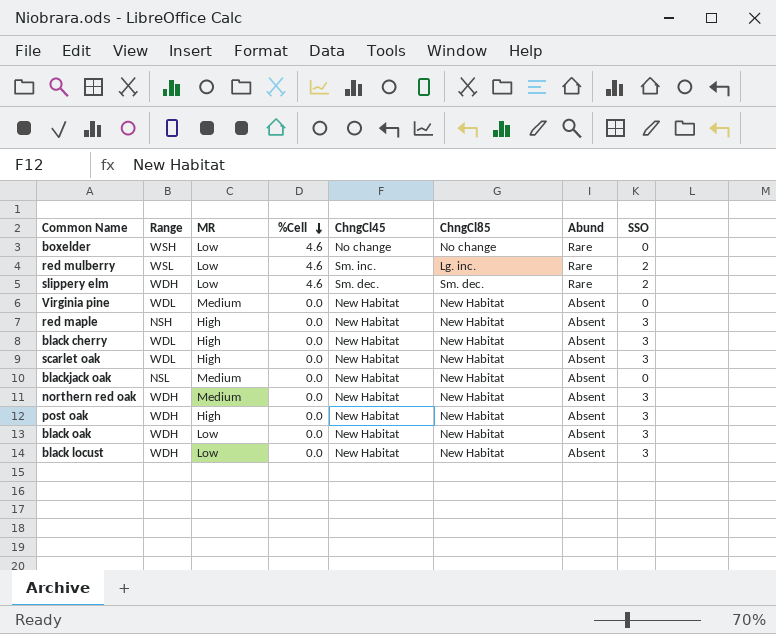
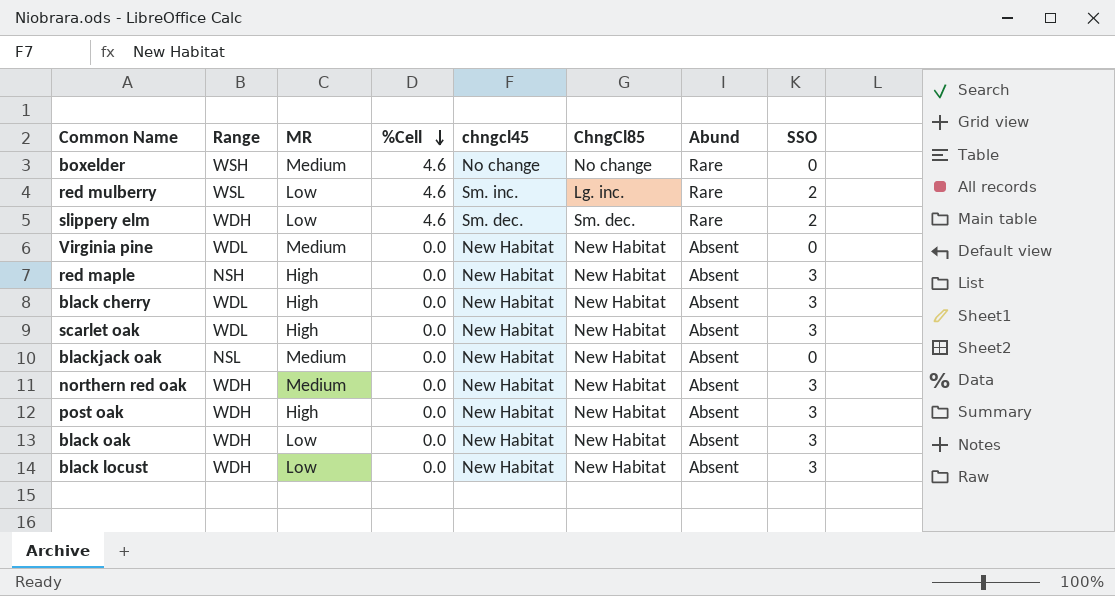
column name: ChngCl45 -> chngcl45
boxelder | MR: Low -> Medium

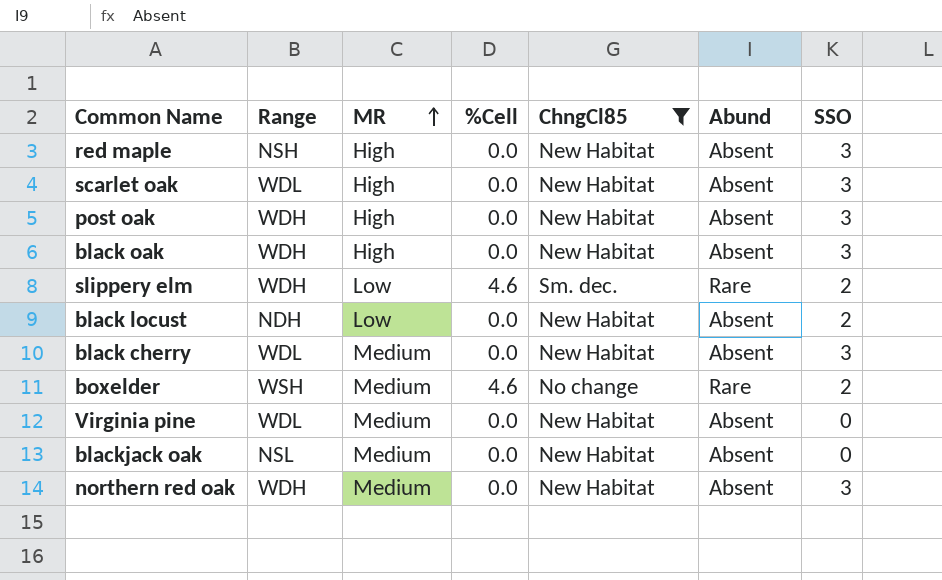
filter: none -> ChngCl85 != Lg. inc.
row order: %Cell descending -> MR ascending
column chngcl45 | position: 5 -> none
black oak | MR: Low -> High
black locust | Range: WDH -> NDH
black locust | SSO: 3 -> 2
black cherry | MR: High -> Medium
boxelder | SSO: 0 -> 2

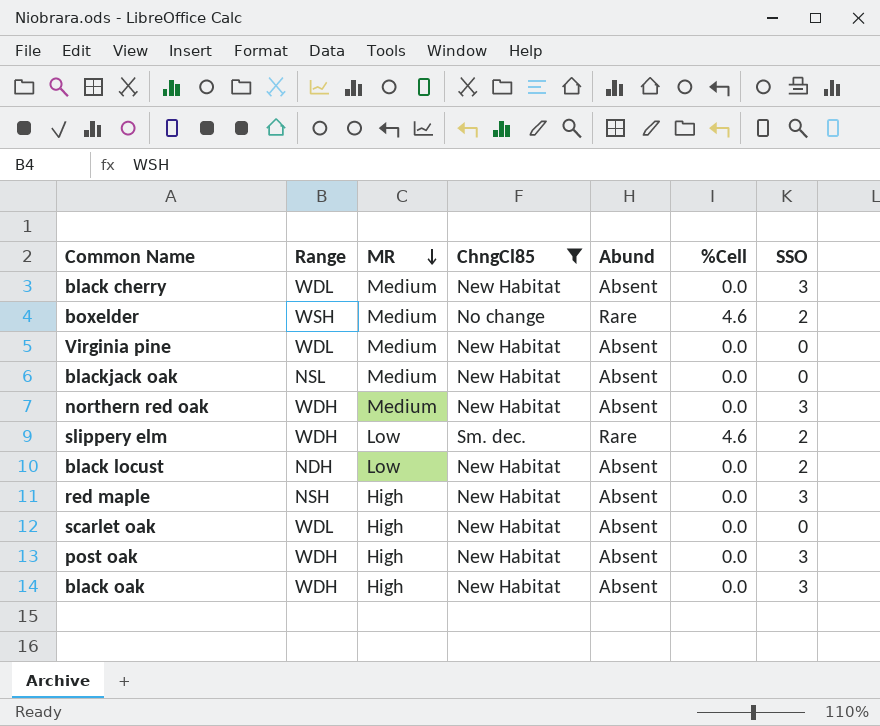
row order: MR ascending -> MR descending
column %Cell | position: 4 -> 6
scarlet oak | SSO: 3 -> 0

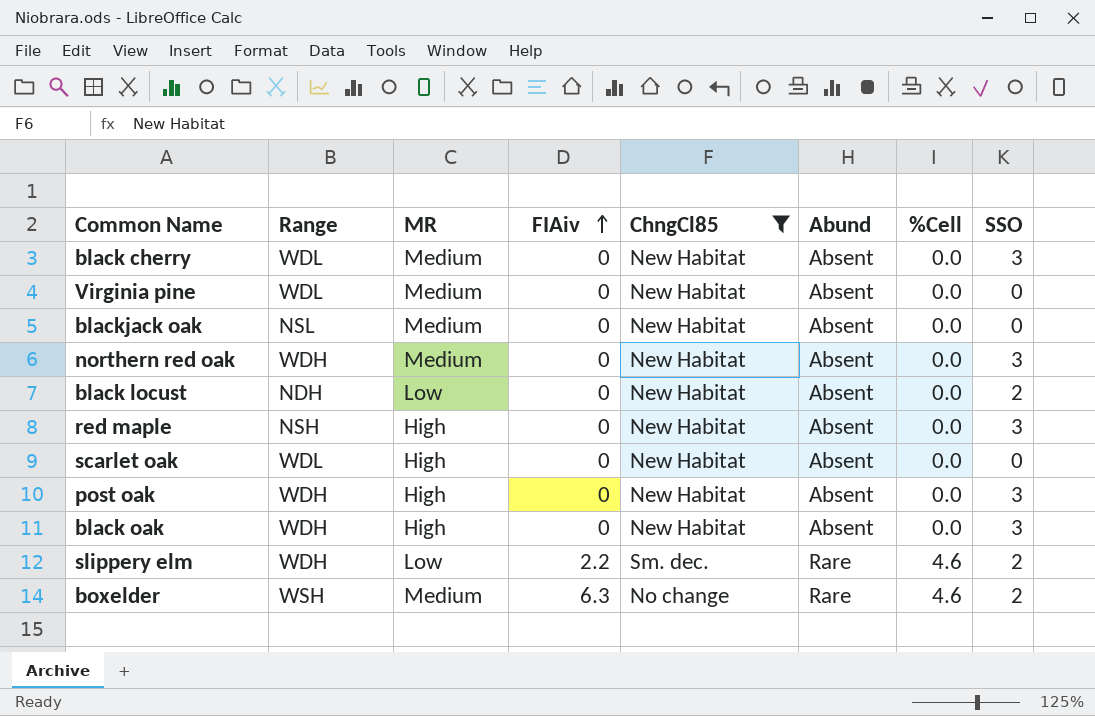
row order: MR descending -> FIAiv ascending
column FIAiv | position: none -> 4

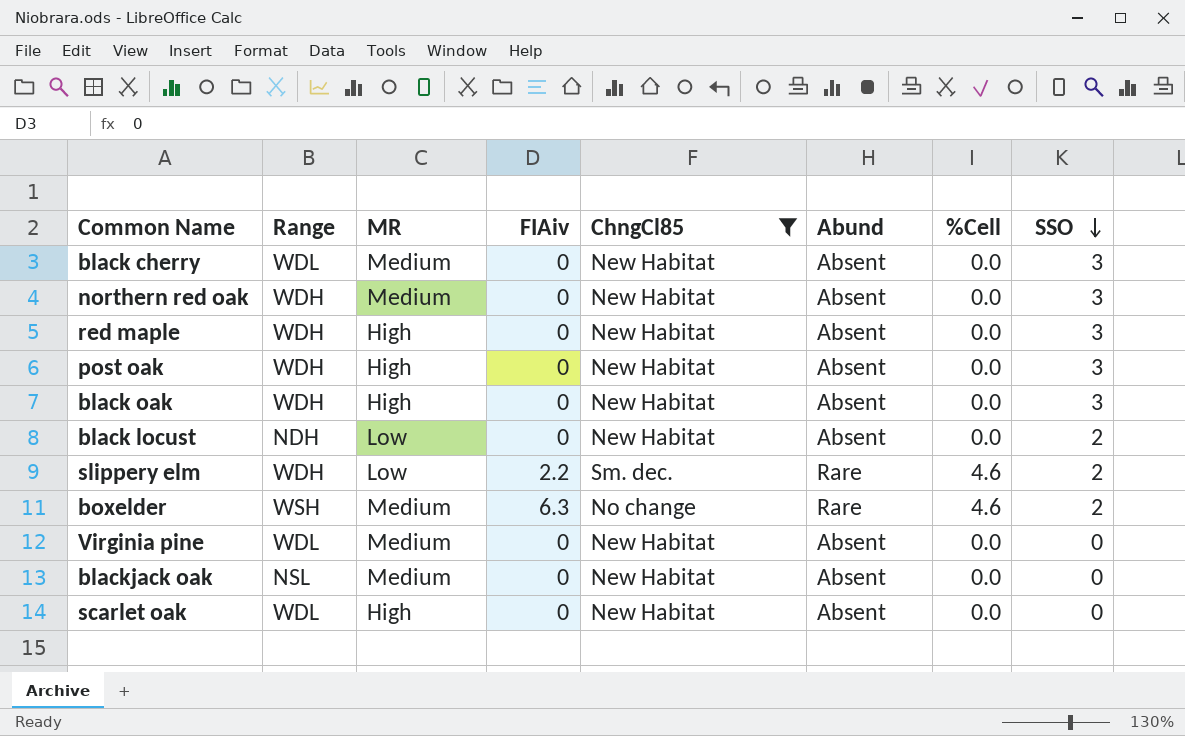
row order: FIAiv ascending -> SSO descending
red maple | Range: NSH -> WDH

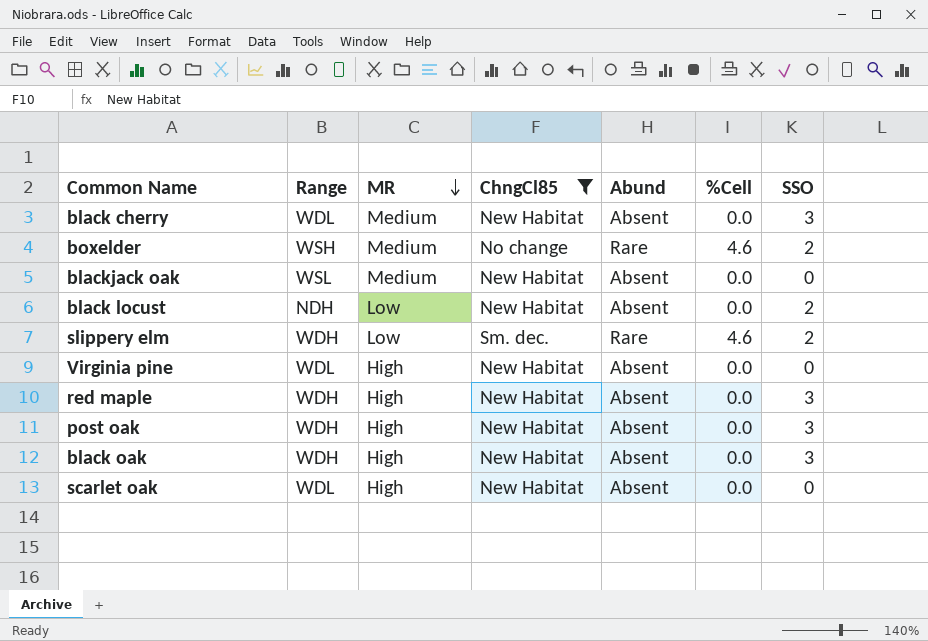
row order: SSO descending -> MR descending
column FIAiv | position: 4 -> none
row northern red oak: WDH | Medium | 0 | New Habitat | Absent | 0.0 | 3 -> none
blackjack oak | Range: NSL -> WSL
Virginia pine | MR: Medium -> High

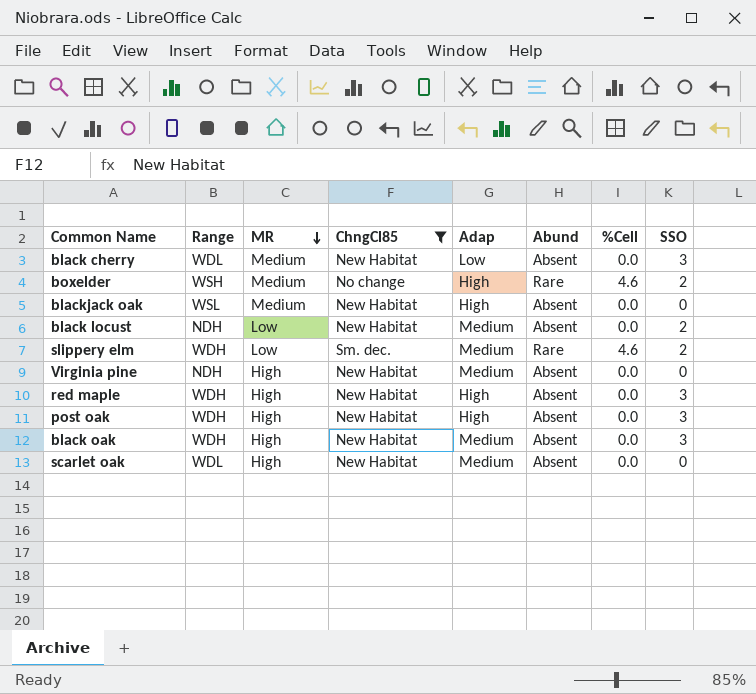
column Adap | position: none -> 5
Virginia pine | Range: WDL -> NDH

